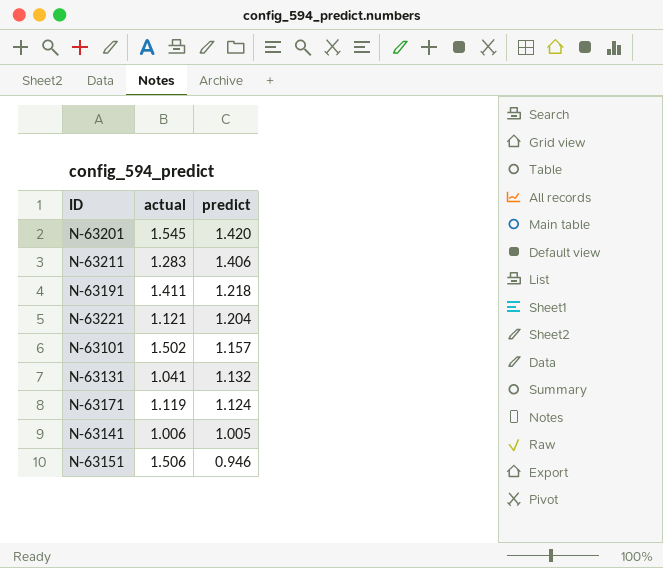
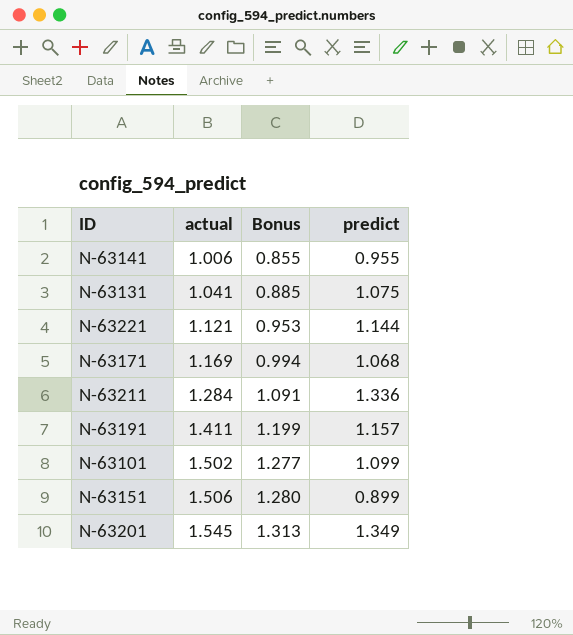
row order: predict descending -> actual ascending
column Bonus | formula: none -> [actual] * 0.85
N-63141 | predict: 1.005 -> 0.955
N-63131 | predict: 1.132 -> 1.075
N-63221 | predict: 1.204 -> 1.144
N-63171 | actual: 1.119 -> 1.169
N-63171 | predict: 1.124 -> 1.068
N-63211 | actual: 1.283 -> 1.284
N-63211 | predict: 1.406 -> 1.336
N-63191 | predict: 1.218 -> 1.157
N-63101 | predict: 1.157 -> 1.099
N-63151 | predict: 0.946 -> 0.899
N-63201 | predict: 1.420 -> 1.349

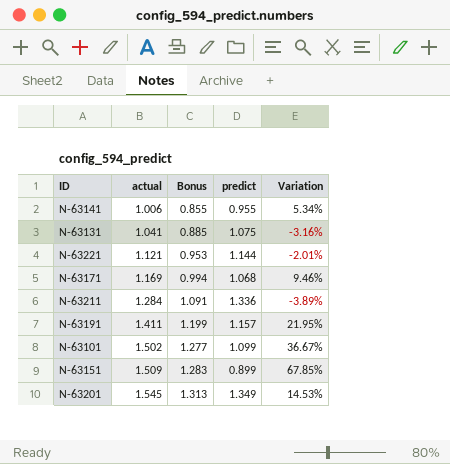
column Variation | formula: none -> ([actual] - [predict]) / [predict]
N-63151 | actual: 1.506 -> 1.509
N-63151 | Bonus: 1.280 -> 1.283

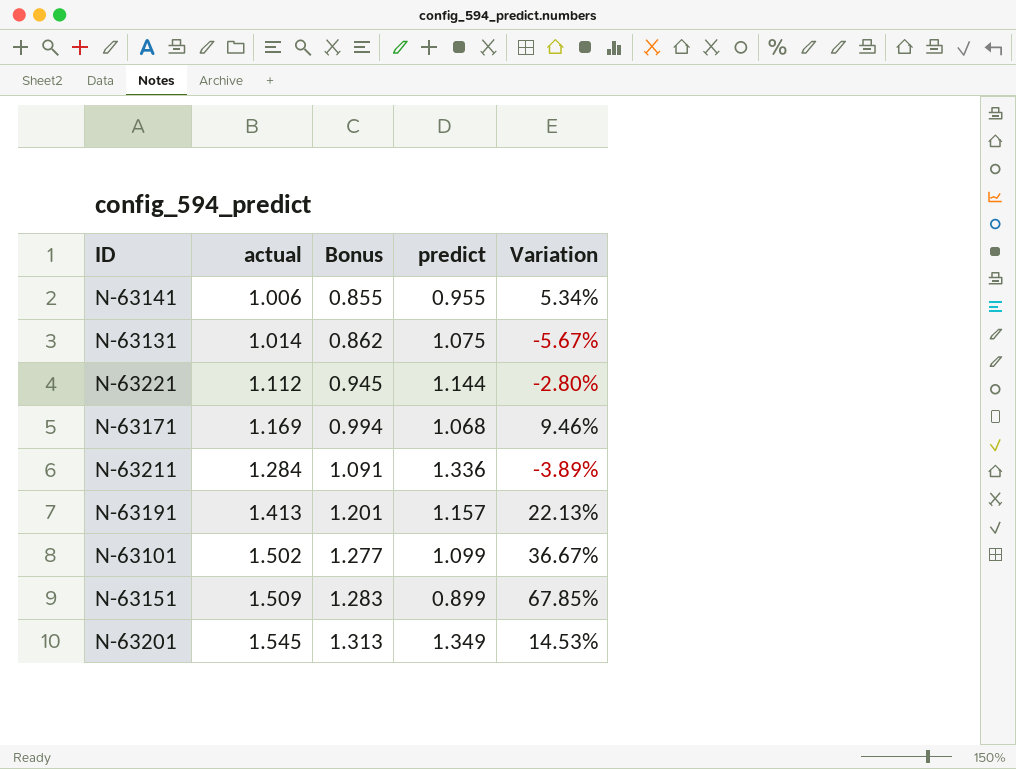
N-63131 | actual: 1.041 -> 1.014
N-63131 | Bonus: 0.885 -> 0.862
N-63131 | Variation: -3.16% -> -5.67%
N-63221 | actual: 1.121 -> 1.112
N-63221 | Bonus: 0.953 -> 0.945
N-63221 | Variation: -2.01% -> -2.80%
N-63191 | actual: 1.411 -> 1.413
N-63191 | Bonus: 1.199 -> 1.201
N-63191 | Variation: 21.95% -> 22.13%

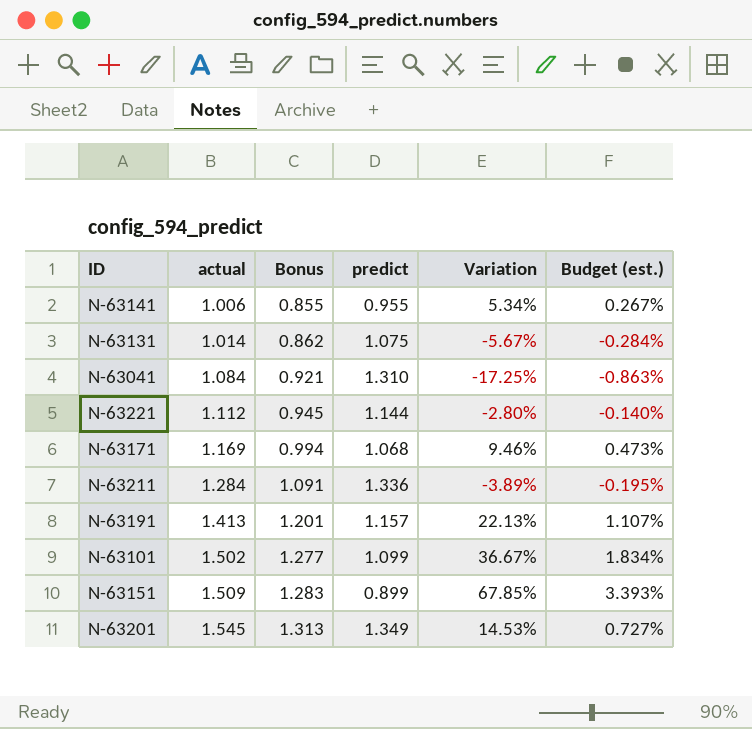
column Budget (est.) | formula: none -> [Variation] * 0.05
row N-63041: none -> 1.084 | 0.921 | 1.310 | -17.25% | -0.863%

